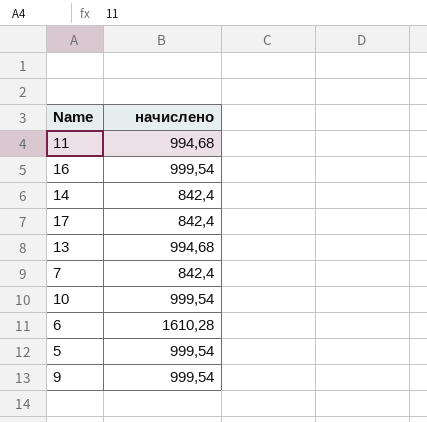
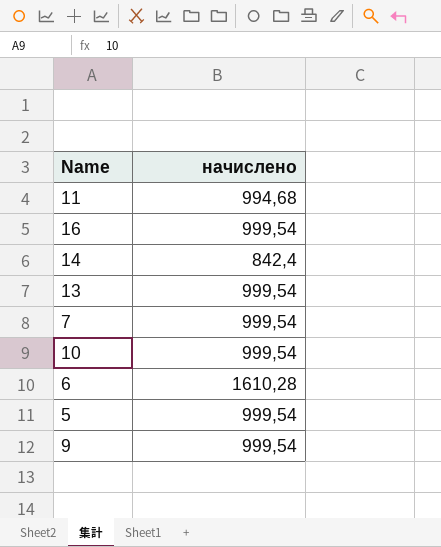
row 17: 842,4 -> none
13 | начислено: 994,68 -> 999,54
7 | начислено: 842,4 -> 999,54

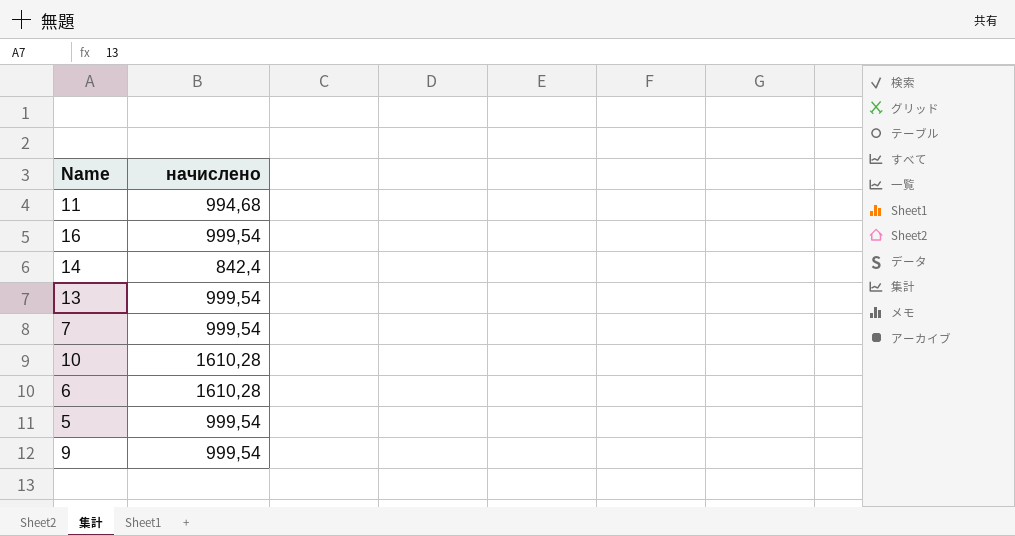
10 | начислено: 999,54 -> 1610,28

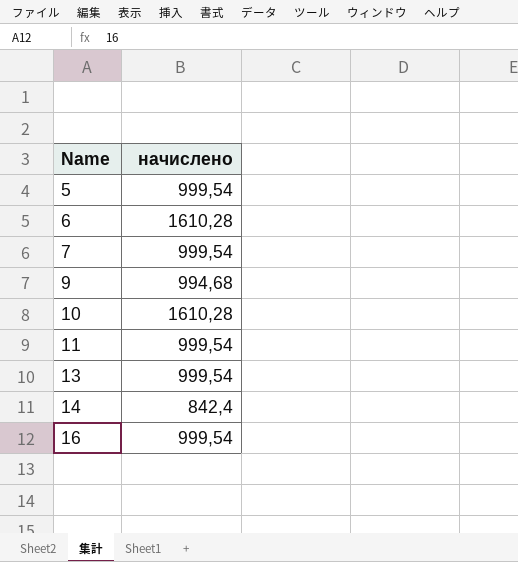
row order: none -> Name ascending
9 | начислено: 999,54 -> 994,68
11 | начислено: 994,68 -> 999,54

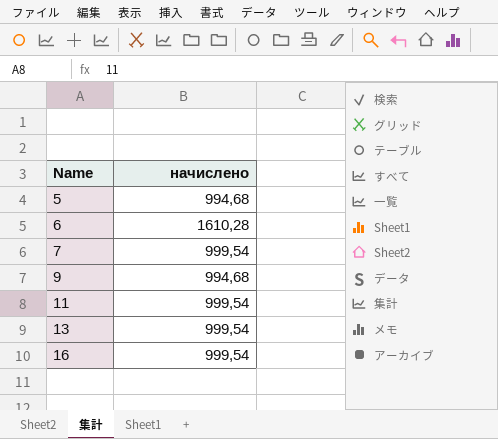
row 10: 1610,28 -> none
row 14: 842,4 -> none
5 | начислено: 999,54 -> 994,68

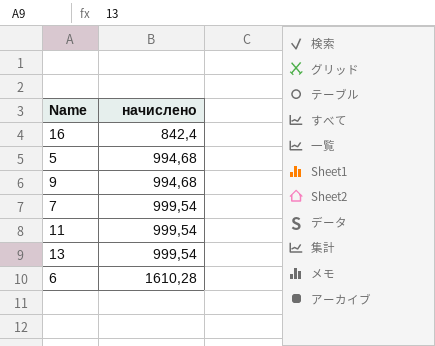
row order: Name ascending -> начислено ascending
16 | начислено: 999,54 -> 842,4

